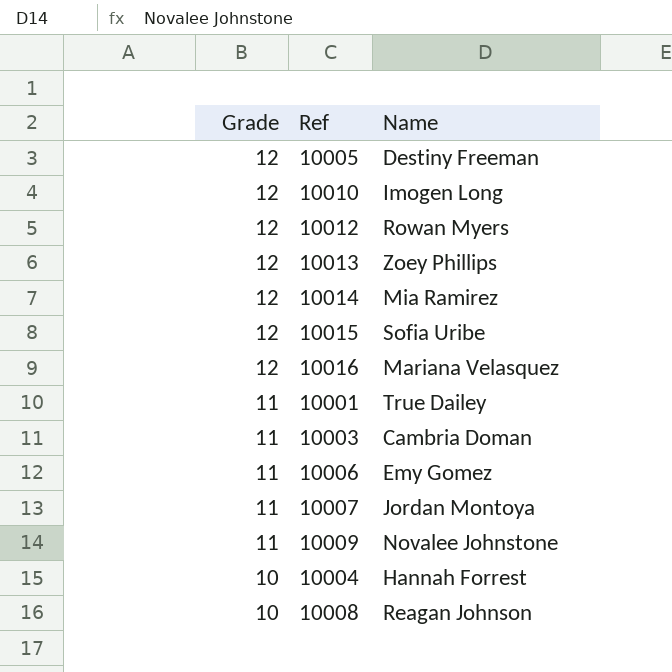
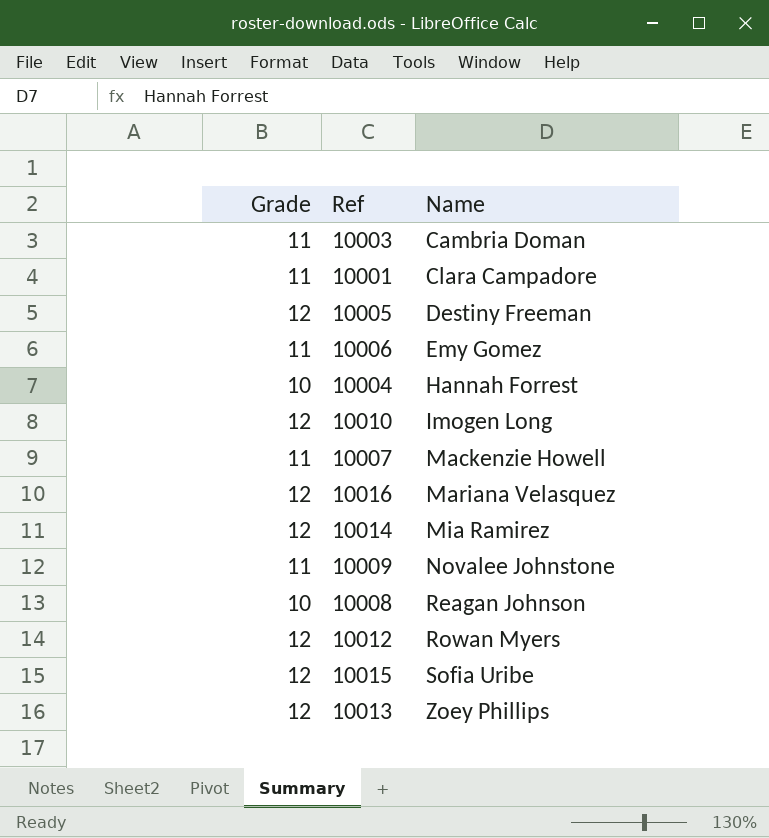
row order: Grade descending -> Name ascending
10001 | Name: True Dailey -> Clara Campadore
10007 | Name: Jordan Montoya -> Mackenzie Howell

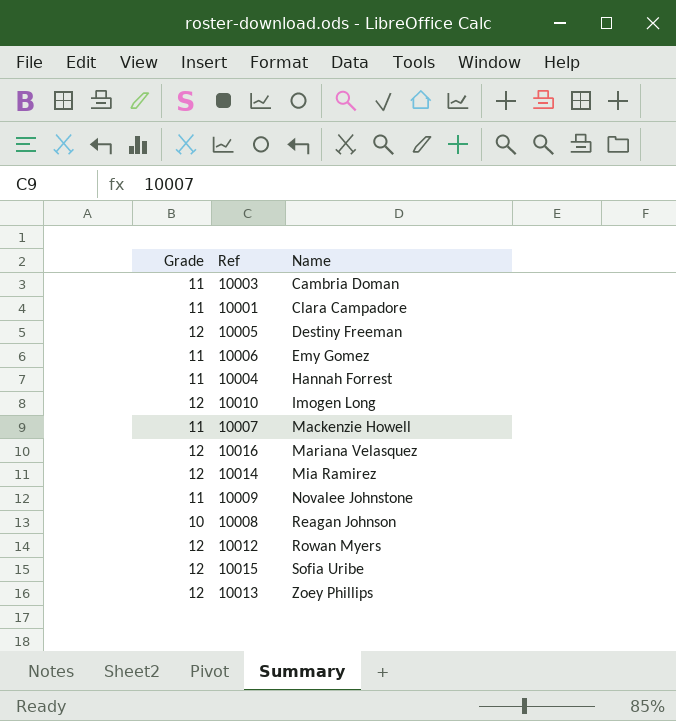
10004 | Grade: 10 -> 11

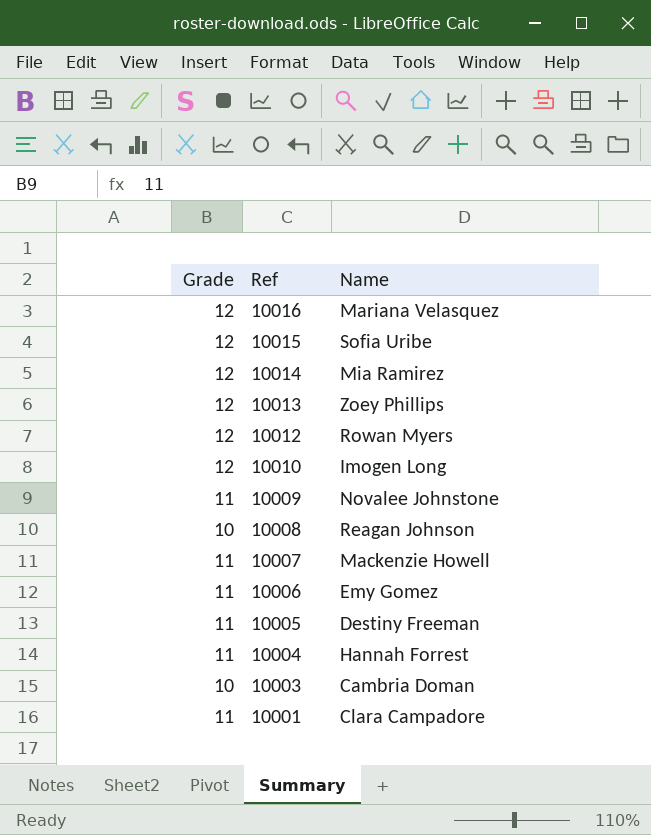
row order: Name ascending -> Ref descending
10005 | Grade: 12 -> 11
10003 | Grade: 11 -> 10

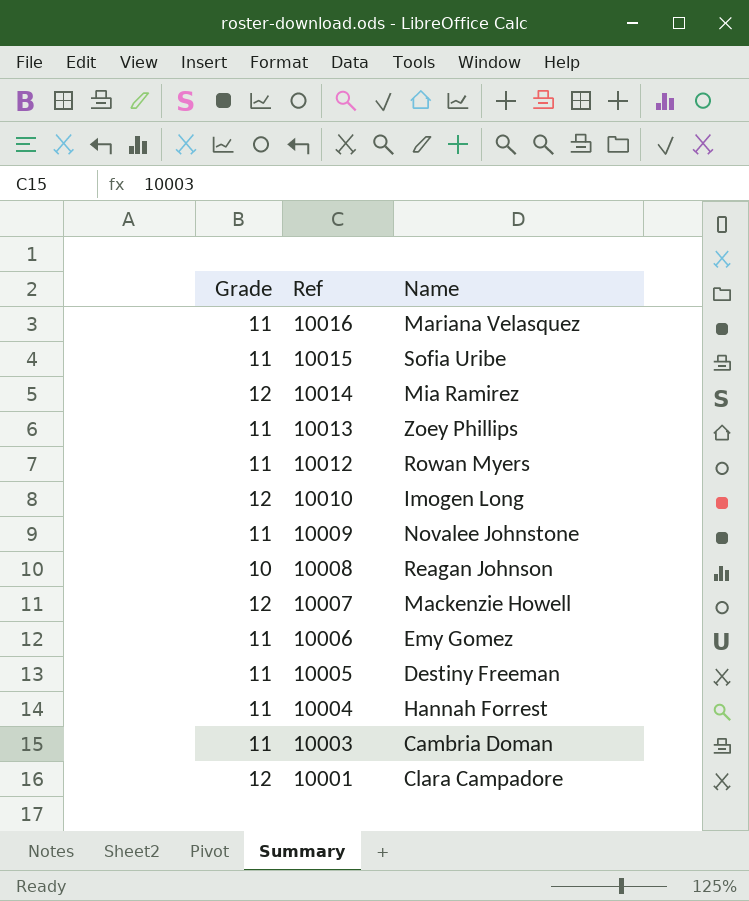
10016 | Grade: 12 -> 11
10015 | Grade: 12 -> 11
10013 | Grade: 12 -> 11
10012 | Grade: 12 -> 11
10007 | Grade: 11 -> 12
10003 | Grade: 10 -> 11
10001 | Grade: 11 -> 12

